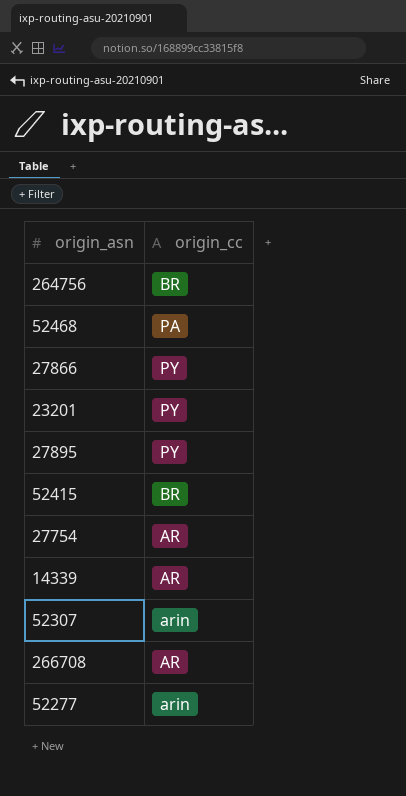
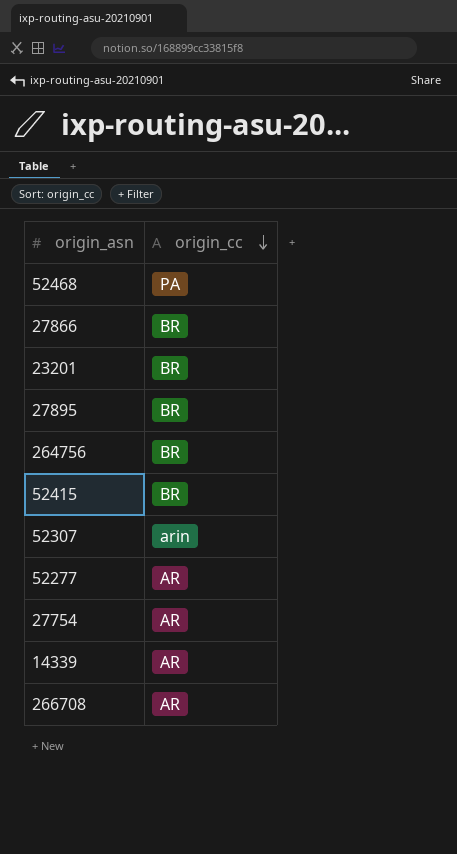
row order: none -> origin_cc descending
27866 | origin_cc: PY -> BR
23201 | origin_cc: PY -> BR
27895 | origin_cc: PY -> BR
52277 | origin_cc: arin -> AR

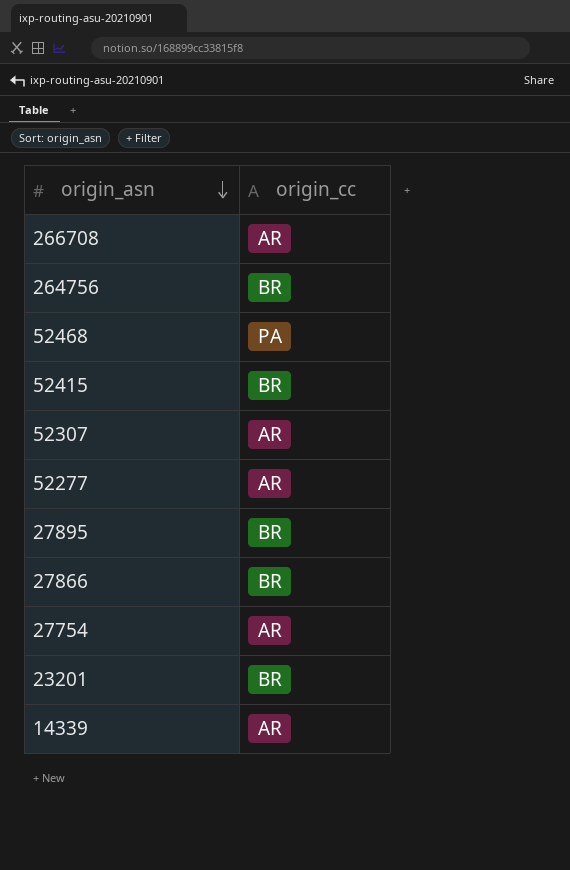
row order: origin_cc descending -> origin_asn descending
52307 | origin_cc: arin -> AR

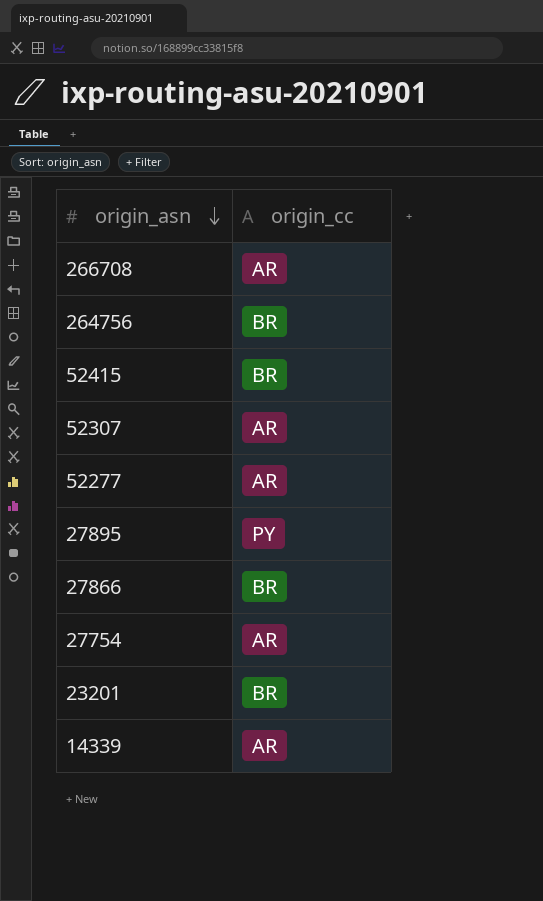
row 52468: PA -> none
27895 | origin_cc: BR -> PY

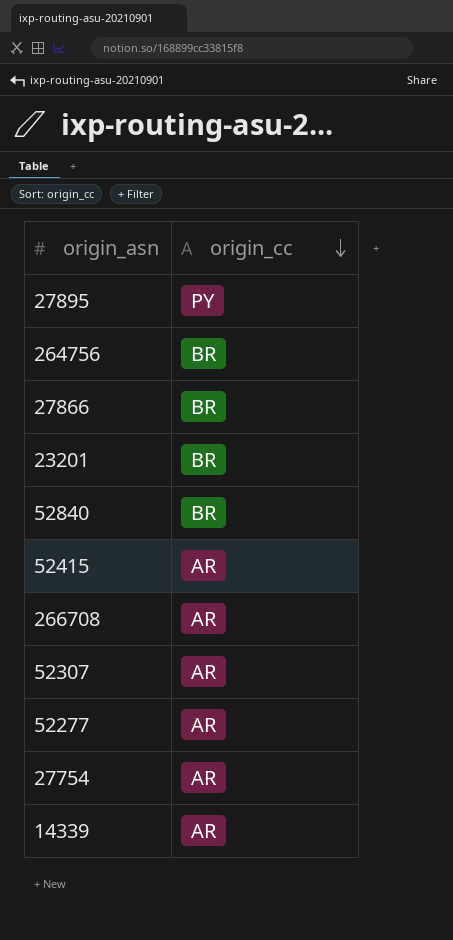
row order: origin_asn descending -> origin_cc descending
row 52840: none -> BR
52415 | origin_cc: BR -> AR

